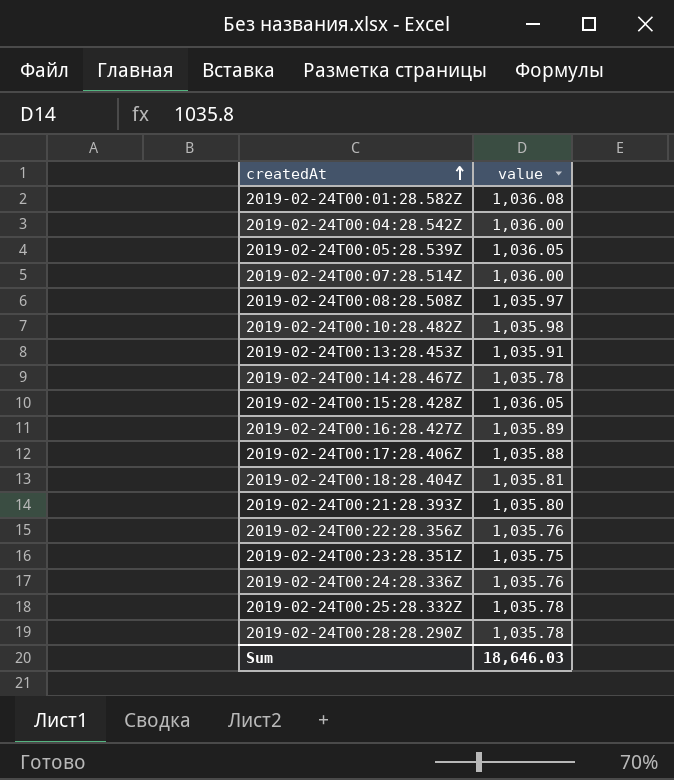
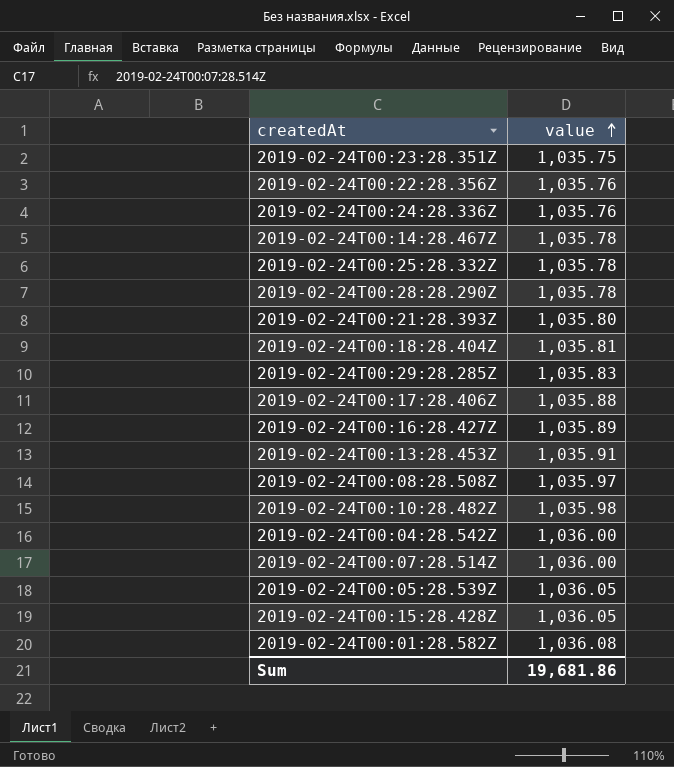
row order: createdAt ascending -> value ascending
row 2019-02-24T00:29:28.285Z: none -> 1,035.83
Sum | value: 18,646.03 -> 19,681.86

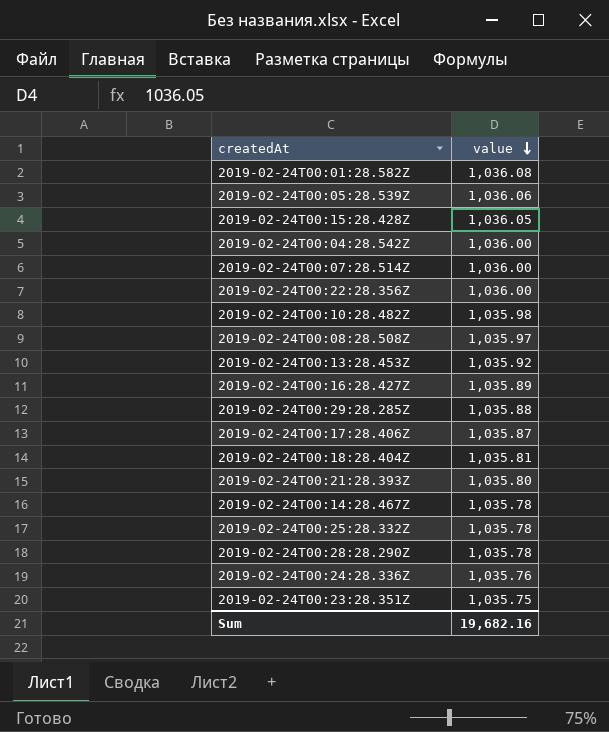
row order: value ascending -> value descending
2019-02-24T00:05:28.539Z | value: 1,036.05 -> 1,036.06
2019-02-24T00:22:28.356Z | value: 1,035.76 -> 1,036.00
2019-02-24T00:13:28.453Z | value: 1,035.91 -> 1,035.92
2019-02-24T00:29:28.285Z | value: 1,035.83 -> 1,035.88
2019-02-24T00:17:28.406Z | value: 1,035.88 -> 1,035.87
Sum | value: 19,681.86 -> 19,682.16

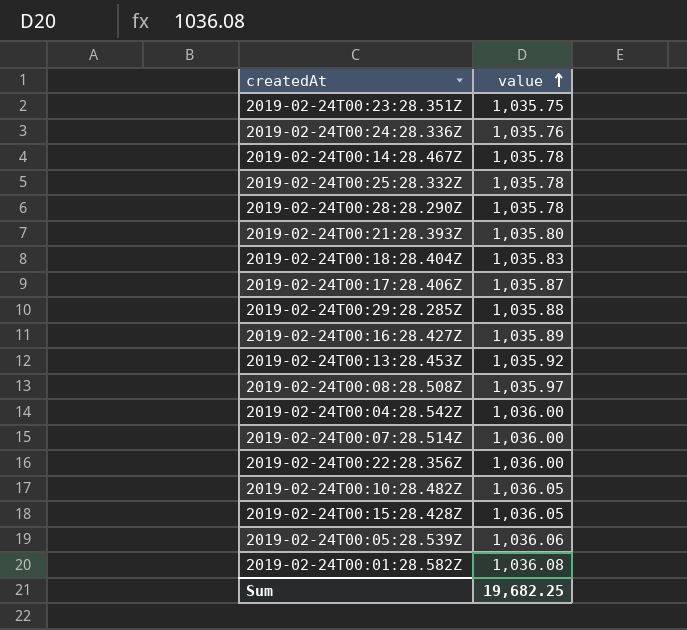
row order: value descending -> value ascending
2019-02-24T00:18:28.404Z | value: 1,035.81 -> 1,035.83
2019-02-24T00:10:28.482Z | value: 1,035.98 -> 1,036.05
Sum | value: 19,682.16 -> 19,682.25

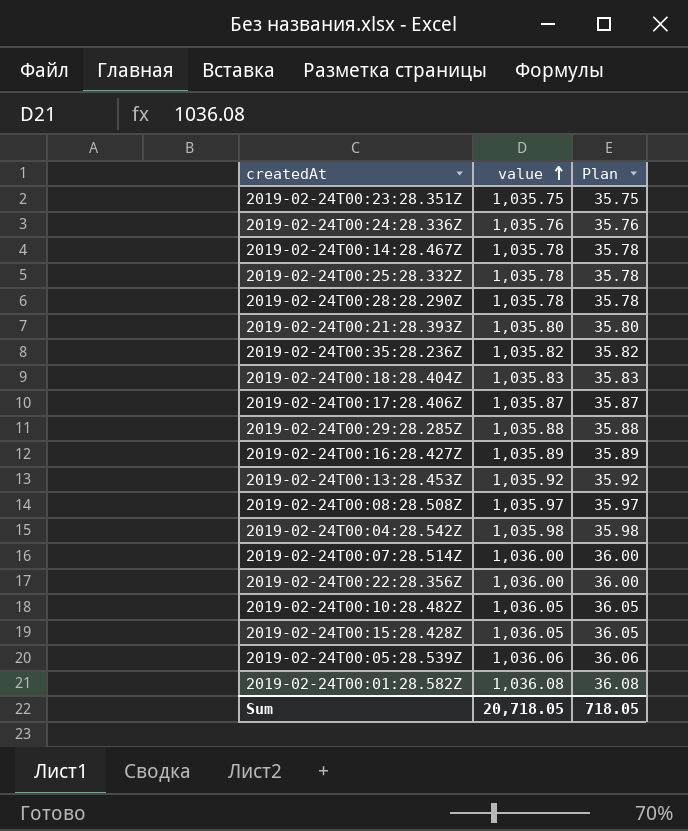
column Plan | formula: none -> [value] - 1000
row 2019-02-24T00:35:28.236Z: none -> 1,035.82 | 35.82
2019-02-24T00:04:28.542Z | value: 1,036.00 -> 1,035.98
Sum | value: 19,682.25 -> 20,718.05

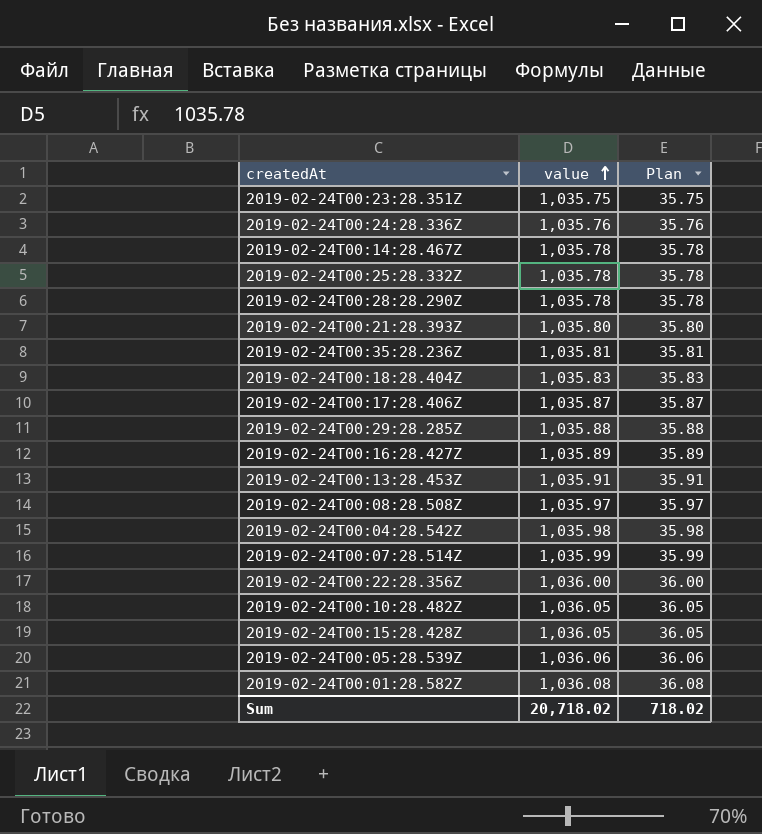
2019-02-24T00:35:28.236Z | value: 1,035.82 -> 1,035.81
2019-02-24T00:35:28.236Z | Plan: 35.82 -> 35.81
2019-02-24T00:13:28.453Z | value: 1,035.92 -> 1,035.91
2019-02-24T00:13:28.453Z | Plan: 35.92 -> 35.91
2019-02-24T00:07:28.514Z | value: 1,036.00 -> 1,035.99
2019-02-24T00:07:28.514Z | Plan: 36.00 -> 35.99
Sum | value: 20,718.05 -> 20,718.02
Sum | Plan: 718.05 -> 718.02

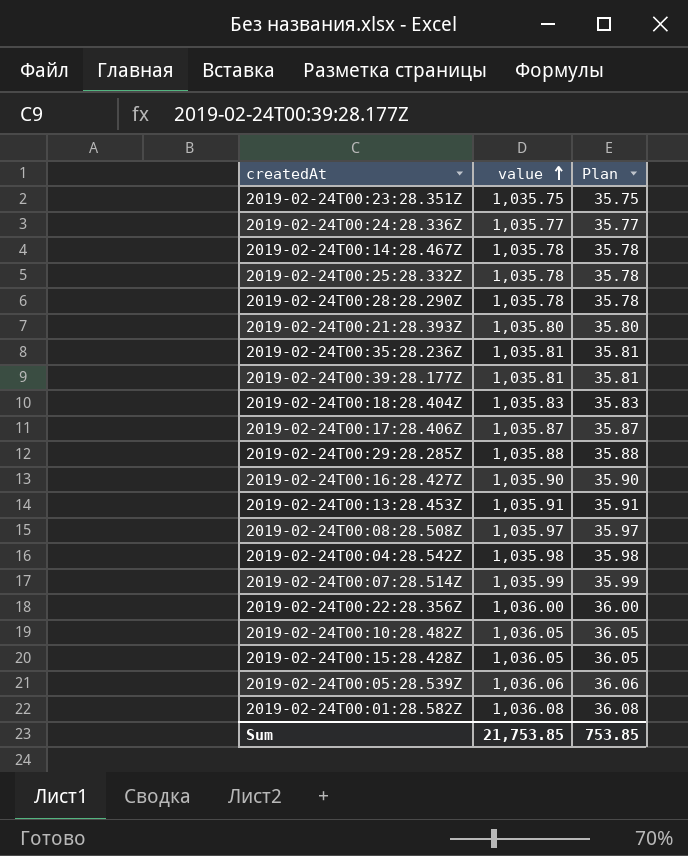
2019-02-24T00:24:28.336Z | value: 1,035.76 -> 1,035.77
2019-02-24T00:24:28.336Z | Plan: 35.76 -> 35.77
row 2019-02-24T00:39:28.177Z: none -> 1,035.81 | 35.81
2019-02-24T00:16:28.427Z | value: 1,035.89 -> 1,035.90
2019-02-24T00:16:28.427Z | Plan: 35.89 -> 35.90
Sum | value: 20,718.02 -> 21,753.85
Sum | Plan: 718.02 -> 753.85

